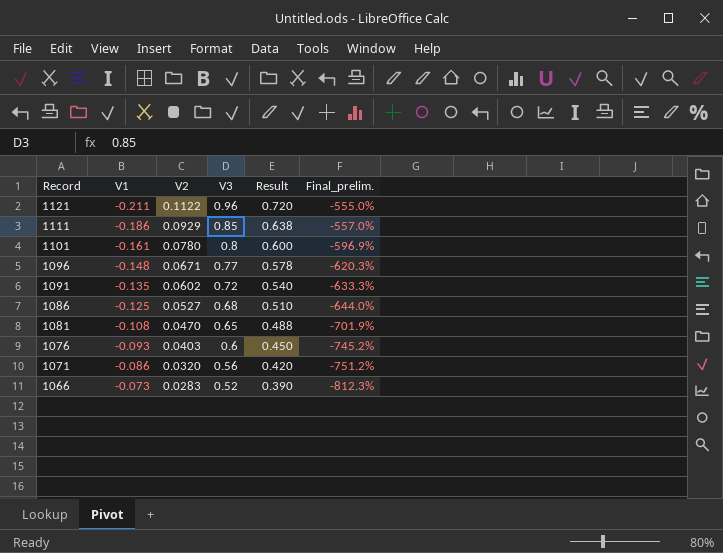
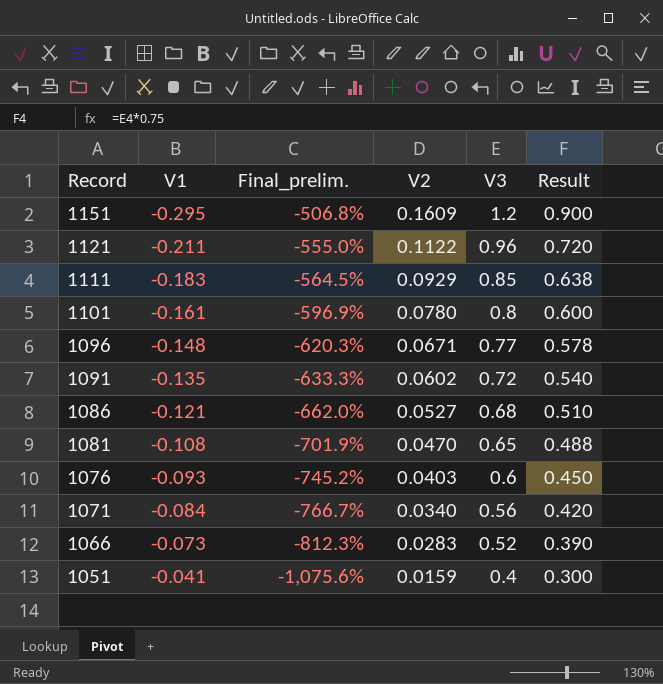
column Final_prelim. | position: 6 -> 3
row 1151: none -> -0.295 | -506.8% | 0.1609 | 1.2 | 0.900
1111 | V1: -0.186 -> -0.183
1111 | Final_prelim.: -557.0% -> -564.5%
1086 | V1: -0.125 -> -0.121
1086 | Final_prelim.: -644.0% -> -662.0%
1071 | V1: -0.086 -> -0.084
1071 | Final_prelim.: -751.2% -> -766.7%
1071 | V2: 0.0320 -> 0.0340
row 1051: none -> -0.041 | -1,075.6% | 0.0159 | 0.4 | 0.300

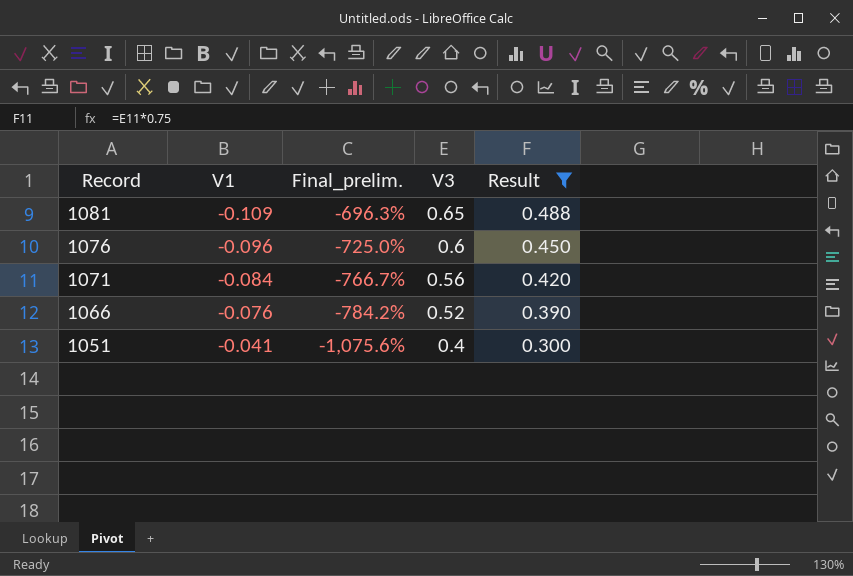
filter: none -> Result <= 0.488
column V2 | position: 4 -> none
1081 | V1: -0.108 -> -0.109
1081 | Final_prelim.: -701.9% -> -696.3%
1076 | V1: -0.093 -> -0.096
1076 | Final_prelim.: -745.2% -> -725.0%
1066 | V1: -0.073 -> -0.076
1066 | Final_prelim.: -812.3% -> -784.2%

